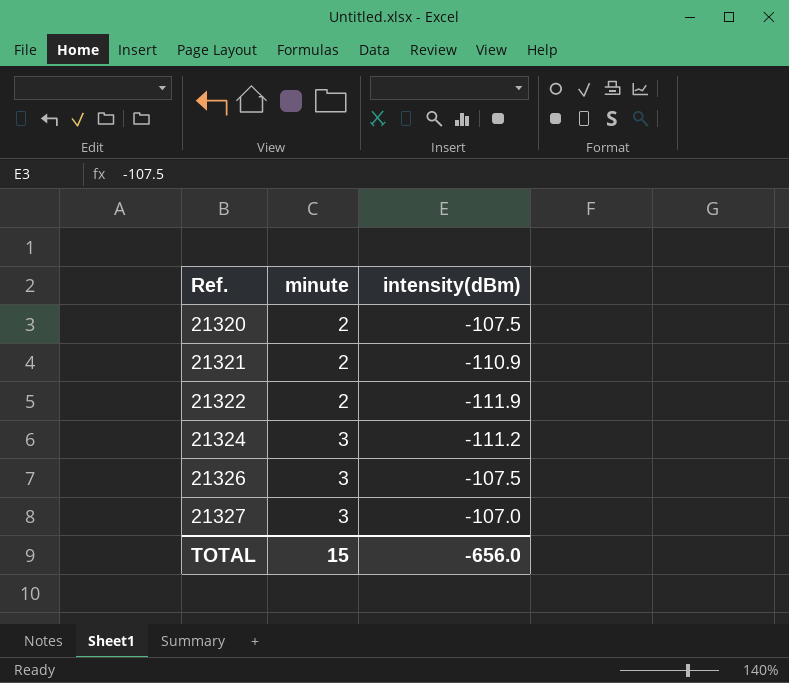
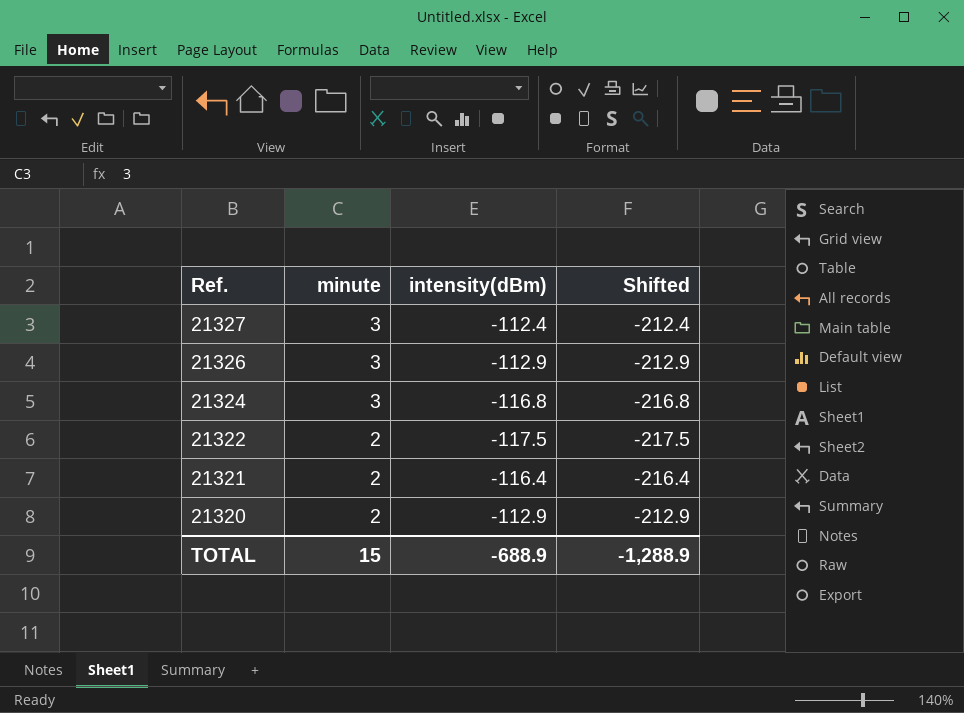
row order: Ref. ascending -> Ref. descending
column Shifted | formula: none -> [intensity(dBm)] - 100
21327 | intensity(dBm): -107.0 -> -112.4
21326 | intensity(dBm): -107.5 -> -112.9
21324 | intensity(dBm): -111.2 -> -116.8
21322 | intensity(dBm): -111.9 -> -117.5
21321 | intensity(dBm): -110.9 -> -116.4
21320 | intensity(dBm): -107.5 -> -112.9
TOTAL | intensity(dBm): -656.0 -> -688.9

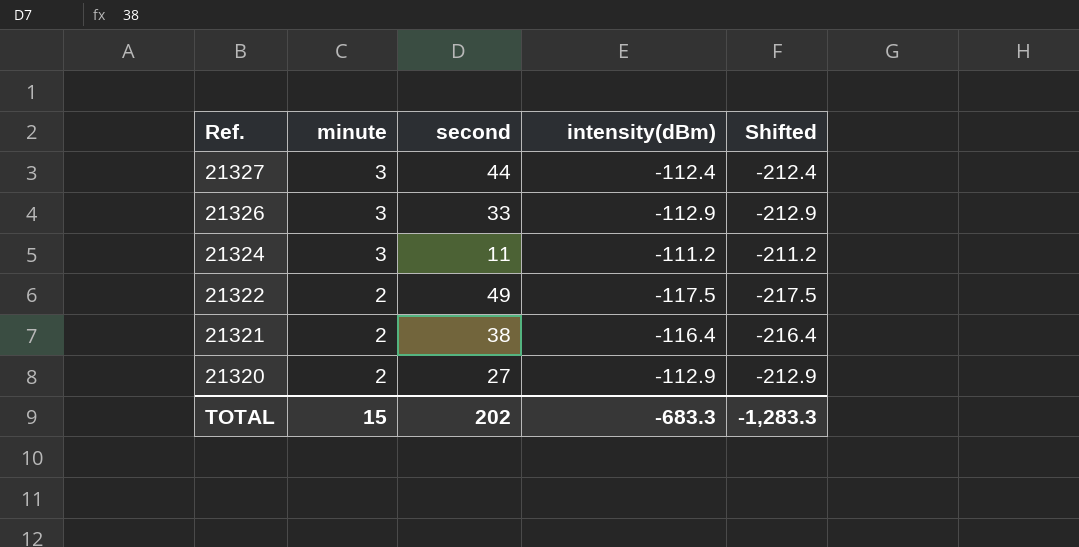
column second | position: none -> 3
21324 | intensity(dBm): -116.8 -> -111.2
21324 | Shifted: -216.8 -> -211.2
TOTAL | intensity(dBm): -688.9 -> -683.3
TOTAL | Shifted: -1,288.9 -> -1,283.3

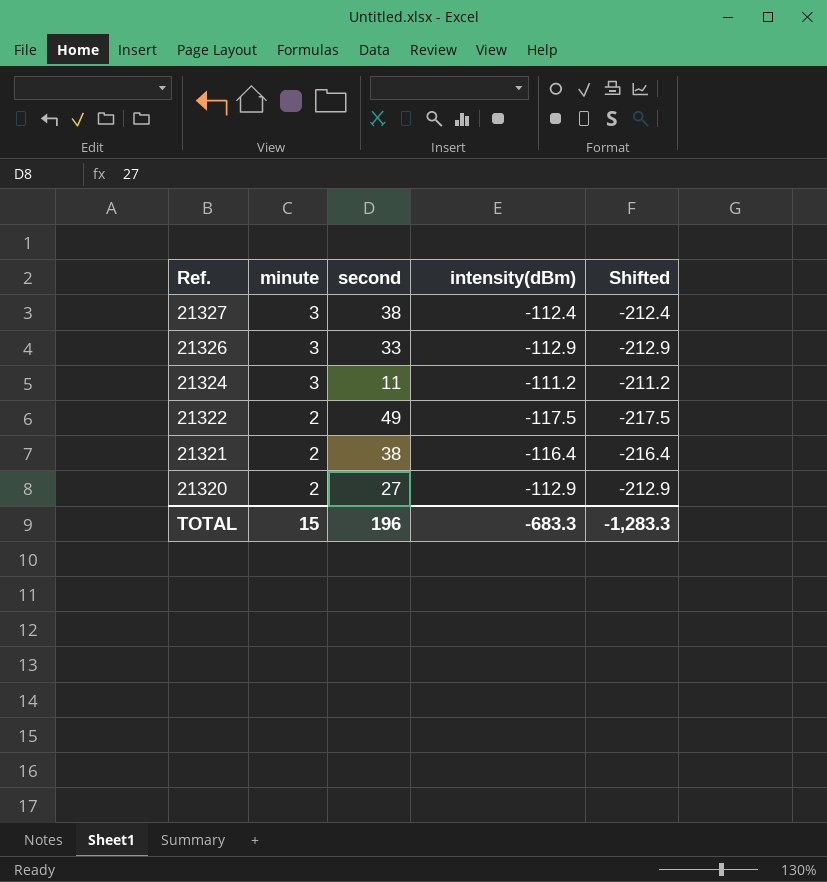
21327 | second: 44 -> 38
TOTAL | second: 202 -> 196

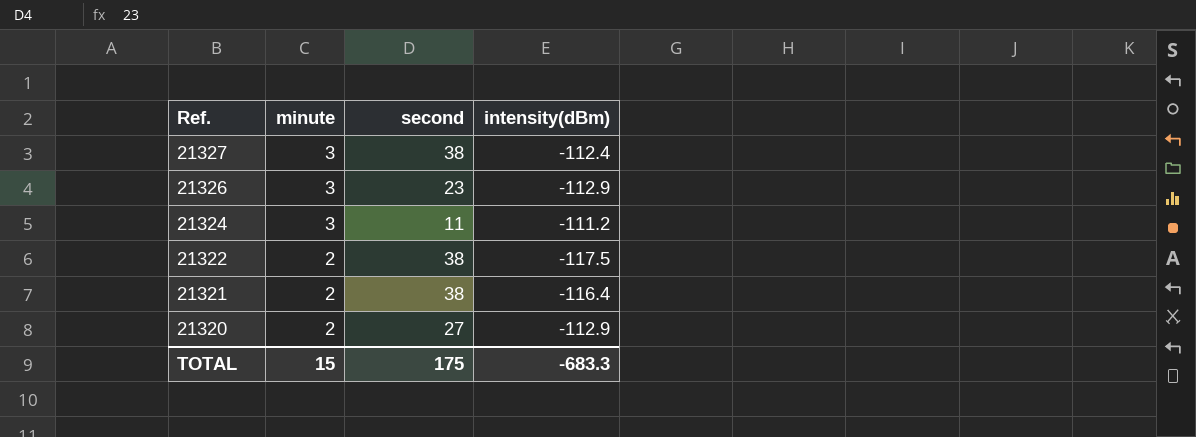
column Shifted | formula: [intensity(dBm)] - 100 -> none
21326 | second: 33 -> 23
21322 | second: 49 -> 38
TOTAL | second: 196 -> 175

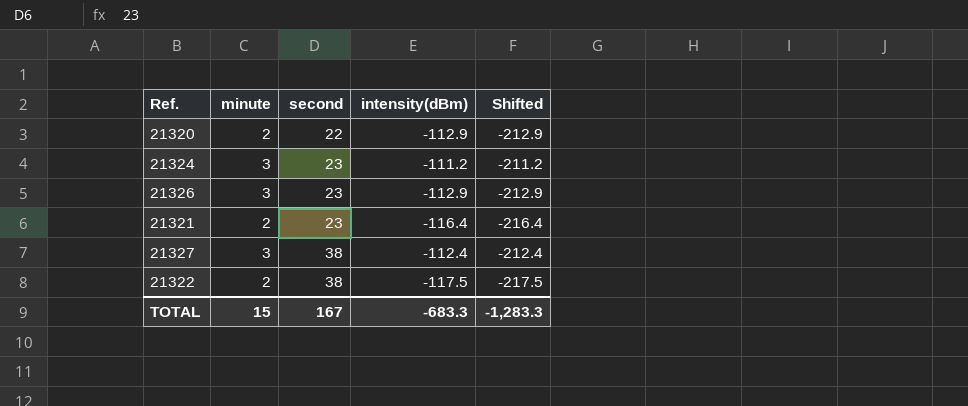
row order: Ref. descending -> second ascending
column Shifted | formula: none -> [intensity(dBm)] - 100
21320 | second: 27 -> 22
21324 | second: 11 -> 23
21321 | second: 38 -> 23
TOTAL | second: 175 -> 167

